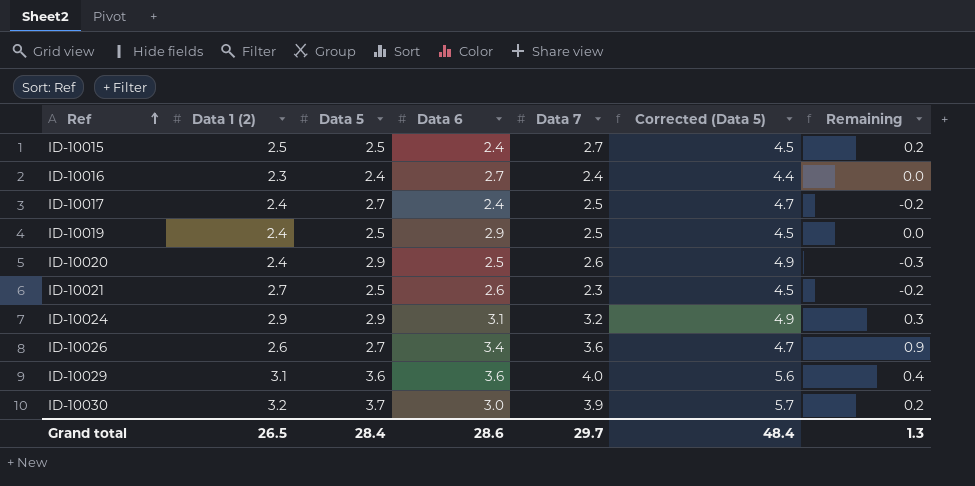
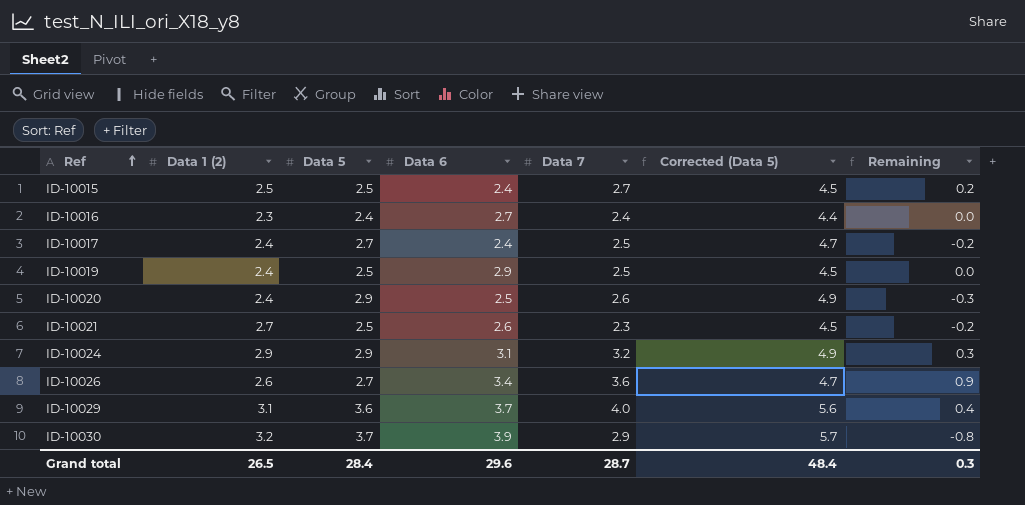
ID-10029 | Data 6: 3.6 -> 3.7
ID-10030 | Data 6: 3.0 -> 3.9
ID-10030 | Data 7: 3.9 -> 2.9
ID-10030 | Remaining: 0.2 -> -0.8
Grand total | Data 6: 28.6 -> 29.6
Grand total | Data 7: 29.7 -> 28.7
Grand total | Remaining: 1.3 -> 0.3

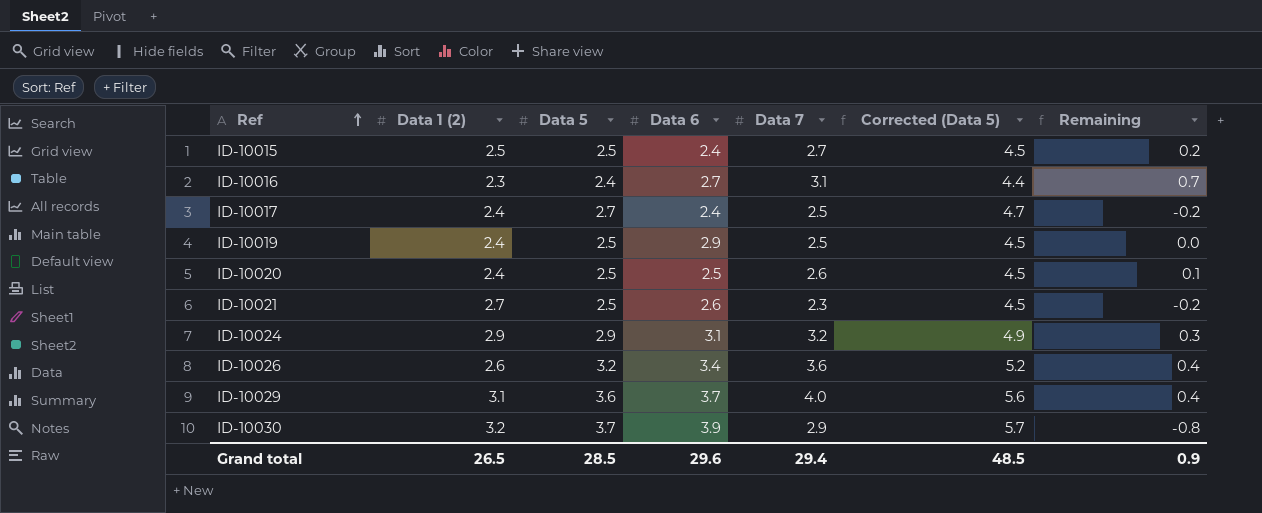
ID-10016 | Data 7: 2.4 -> 3.1
ID-10016 | Remaining: 0.0 -> 0.7
ID-10020 | Data 5: 2.9 -> 2.5
ID-10020 | Corrected (Data 5): 4.9 -> 4.5
ID-10020 | Remaining: -0.3 -> 0.1
ID-10026 | Data 5: 2.7 -> 3.2
ID-10026 | Corrected (Data 5): 4.7 -> 5.2
ID-10026 | Remaining: 0.9 -> 0.4
Grand total | Data 5: 28.4 -> 28.5
Grand total | Data 7: 28.7 -> 29.4
Grand total | Corrected (Data 5): 48.4 -> 48.5
Grand total | Remaining: 0.3 -> 0.9

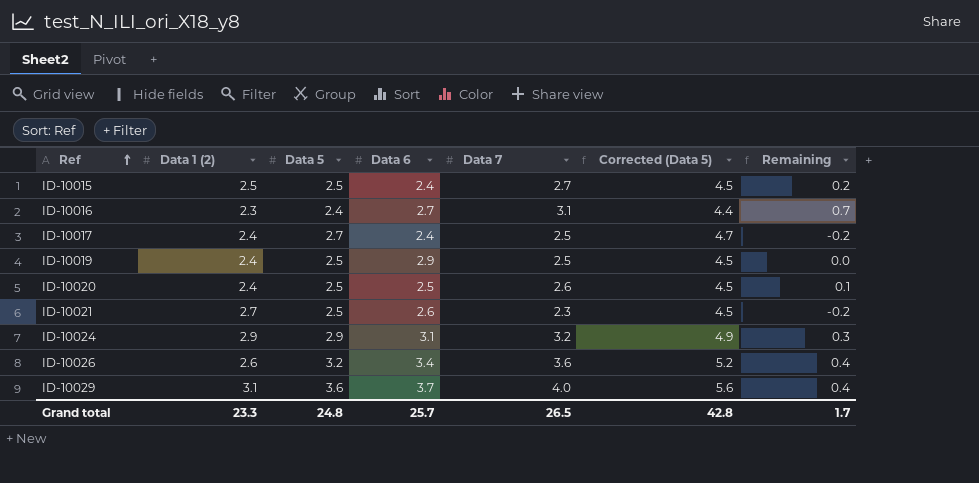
row ID-10030: 3.2 | 3.7 | 3.9 | 2.9 | 5.7 | -0.8 -> none
Grand total | Data 1 (2): 26.5 -> 23.3
Grand total | Data 5: 28.5 -> 24.8
Grand total | Data 6: 29.6 -> 25.7
Grand total | Data 7: 29.4 -> 26.5
Grand total | Corrected (Data 5): 48.5 -> 42.8
Grand total | Remaining: 0.9 -> 1.7

